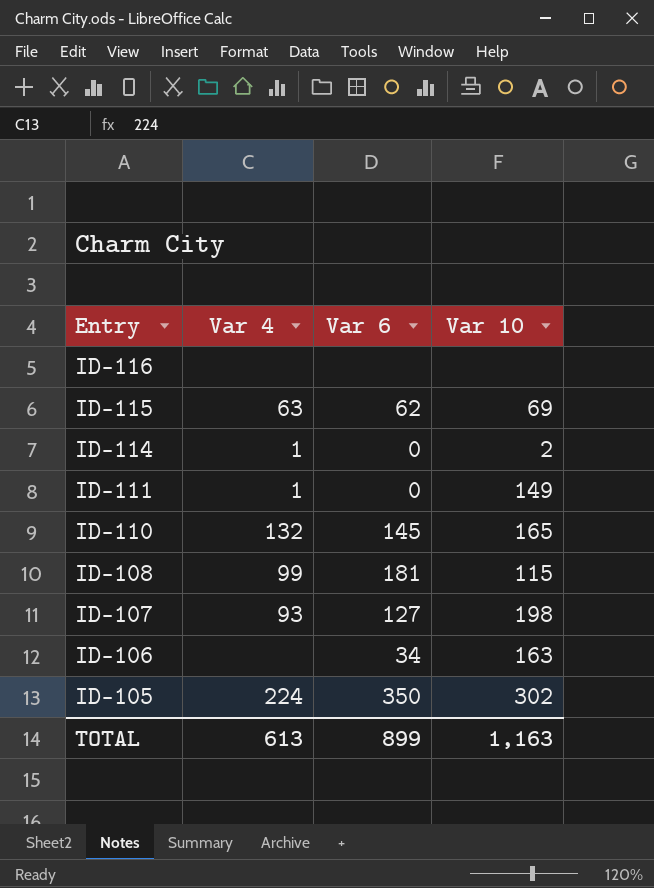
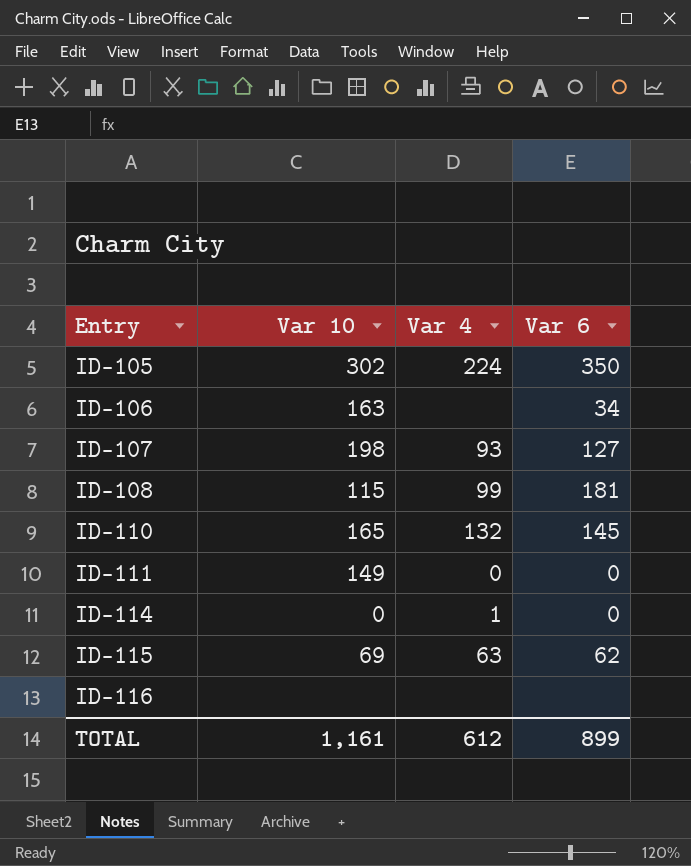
row order: Entry descending -> Entry ascending
column Var 10 | position: 4 -> 2
ID-111 | Var 4: 1 -> 0
ID-114 | Var 10: 2 -> 0
TOTAL | Var 10: 1,163 -> 1,161
TOTAL | Var 4: 613 -> 612

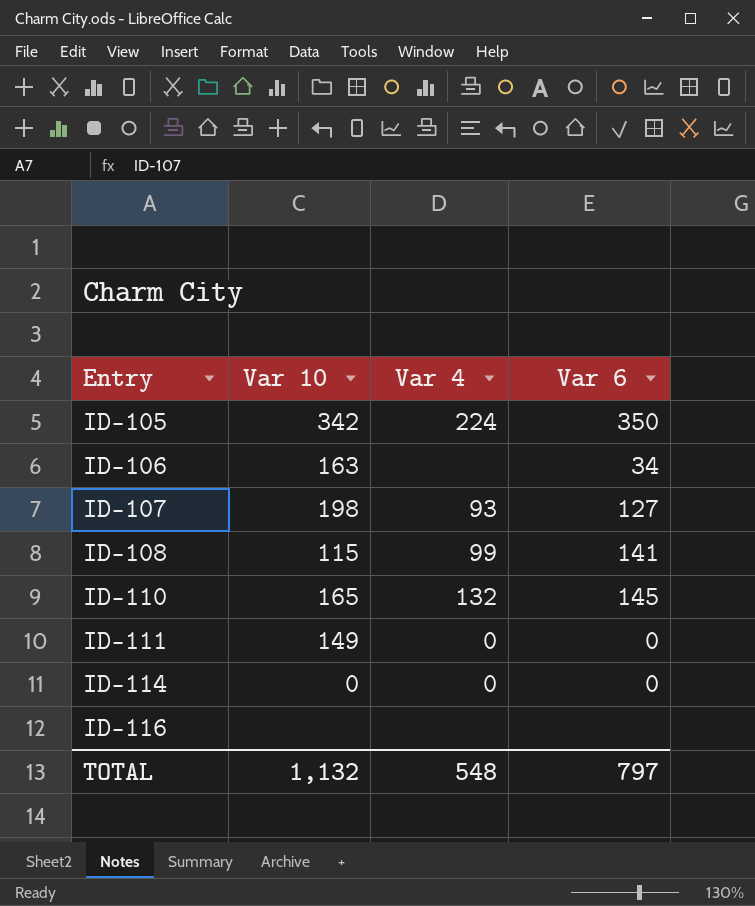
row ID-115: 69 | 63 | 62 -> none
ID-105 | Var 10: 302 -> 342
ID-108 | Var 6: 181 -> 141
ID-114 | Var 4: 1 -> 0
TOTAL | Var 10: 1,161 -> 1,132
TOTAL | Var 4: 612 -> 548
TOTAL | Var 6: 899 -> 797

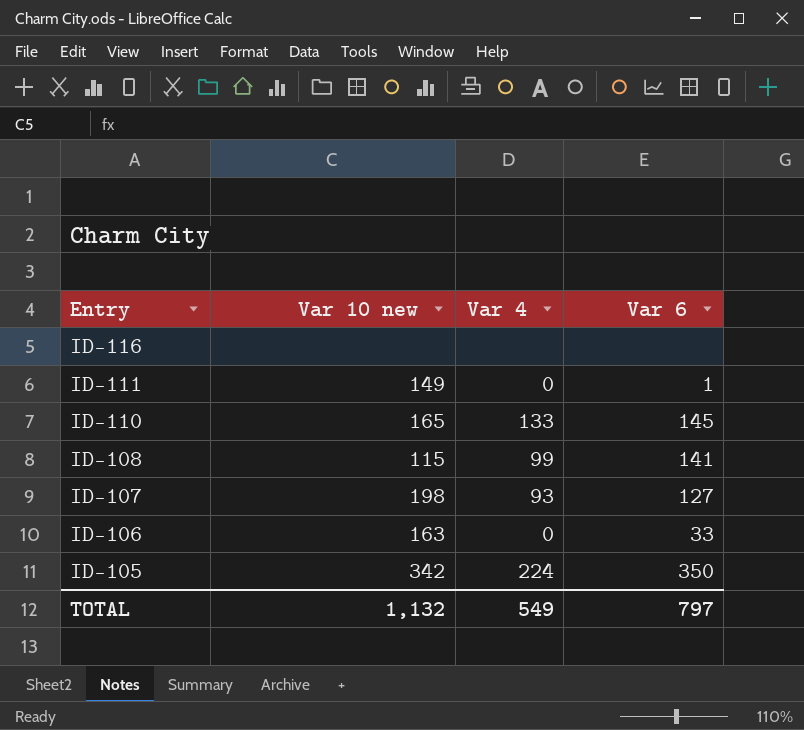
row order: Entry ascending -> Entry descending
column name: Var 10 -> Var 10 new
row ID-114: 0 | 0 | 0 -> none
ID-111 | Var 6: 0 -> 1
ID-110 | Var 4: 132 -> 133
ID-106 | Var 4: none -> 0
ID-106 | Var 6: 34 -> 33
TOTAL | Var 4: 548 -> 549

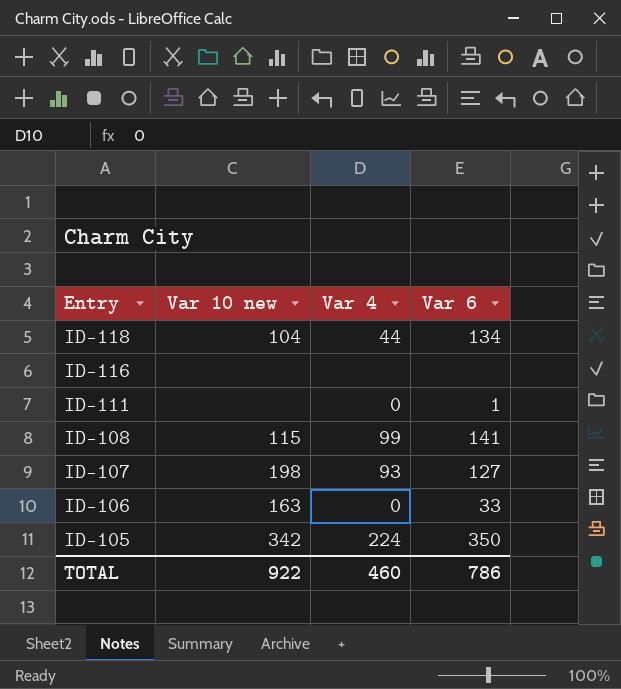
row ID-110: 165 | 133 | 145 -> none
row ID-118: none -> 104 | 44 | 134
ID-111 | Var 10 new: 149 -> none
TOTAL | Var 10 new: 1,132 -> 922
TOTAL | Var 4: 549 -> 460
TOTAL | Var 6: 797 -> 786

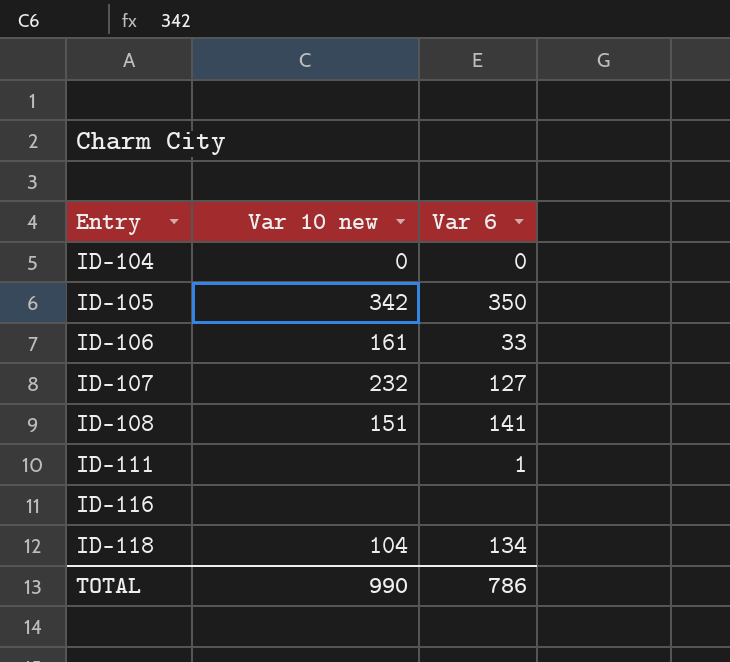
row order: Entry descending -> Entry ascending
column Var 4 | position: 3 -> none
row ID-104: none -> 0 | 0
ID-106 | Var 10 new: 163 -> 161
ID-107 | Var 10 new: 198 -> 232
ID-108 | Var 10 new: 115 -> 151
TOTAL | Var 10 new: 922 -> 990

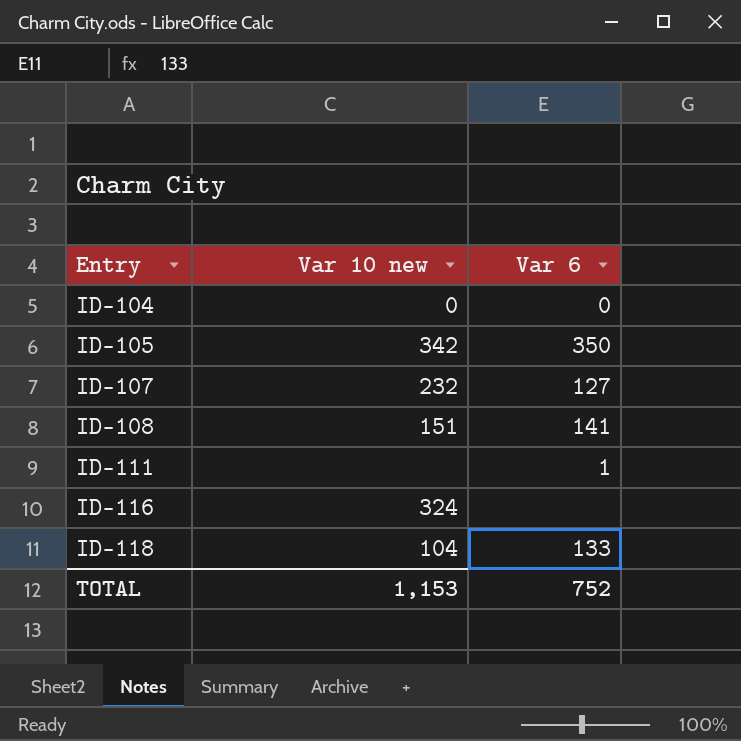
row ID-106: 161 | 33 -> none
ID-116 | Var 10 new: none -> 324
ID-118 | Var 6: 134 -> 133
TOTAL | Var 10 new: 990 -> 1,153
TOTAL | Var 6: 786 -> 752

